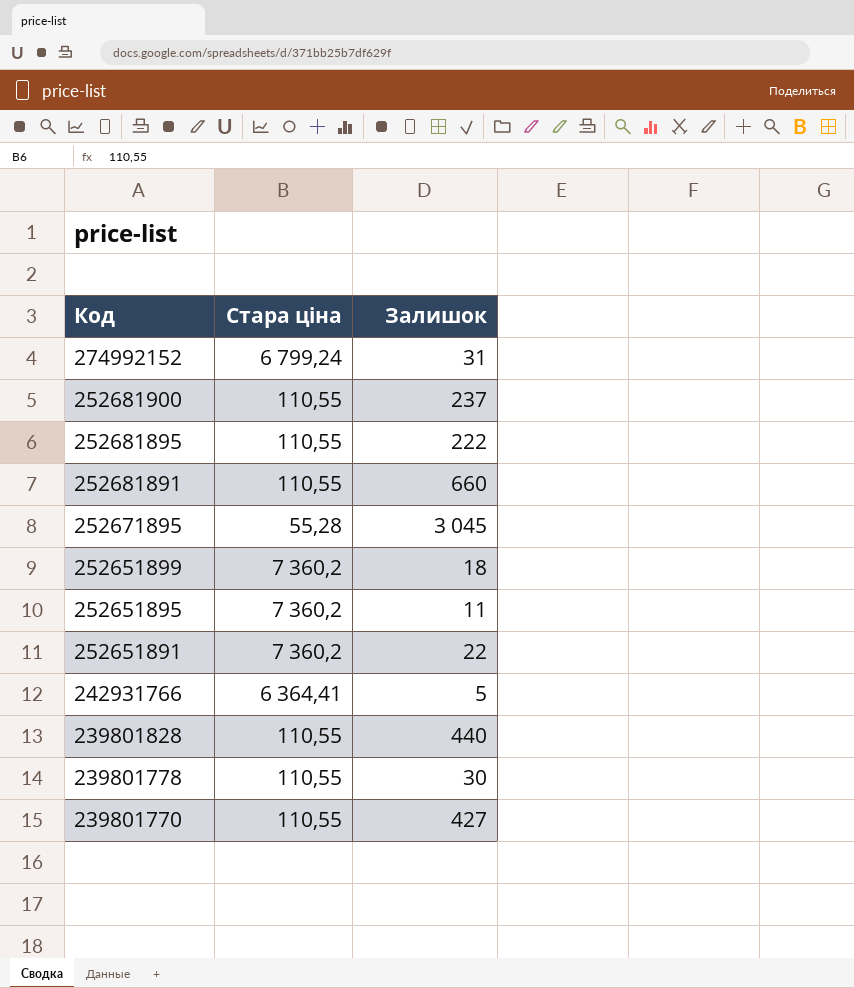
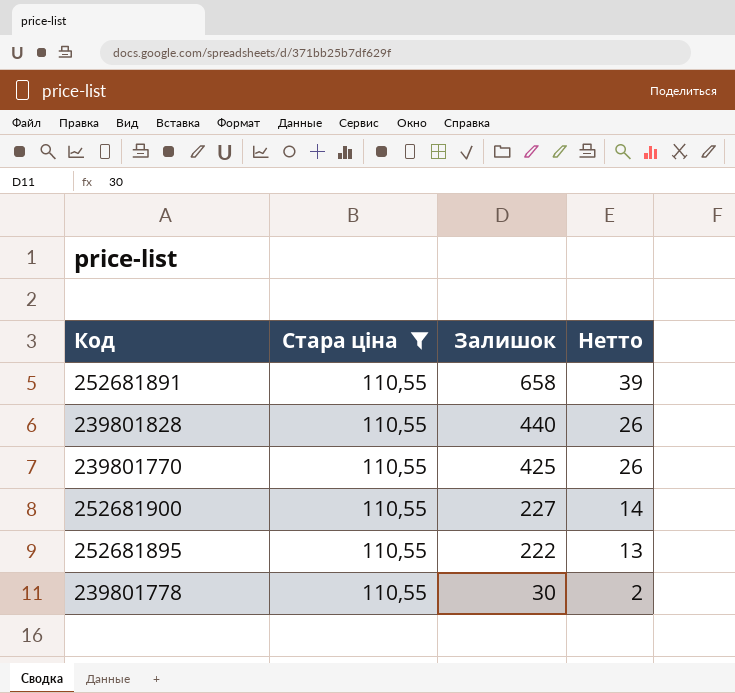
filter: none -> Стара ціна = 110,55
row order: Код descending -> Залишок descending
column Нетто | formula: none -> [Залишок] * 0,06
252681891 | Залишок: 660 -> 658
239801770 | Залишок: 427 -> 425
252681900 | Залишок: 237 -> 227

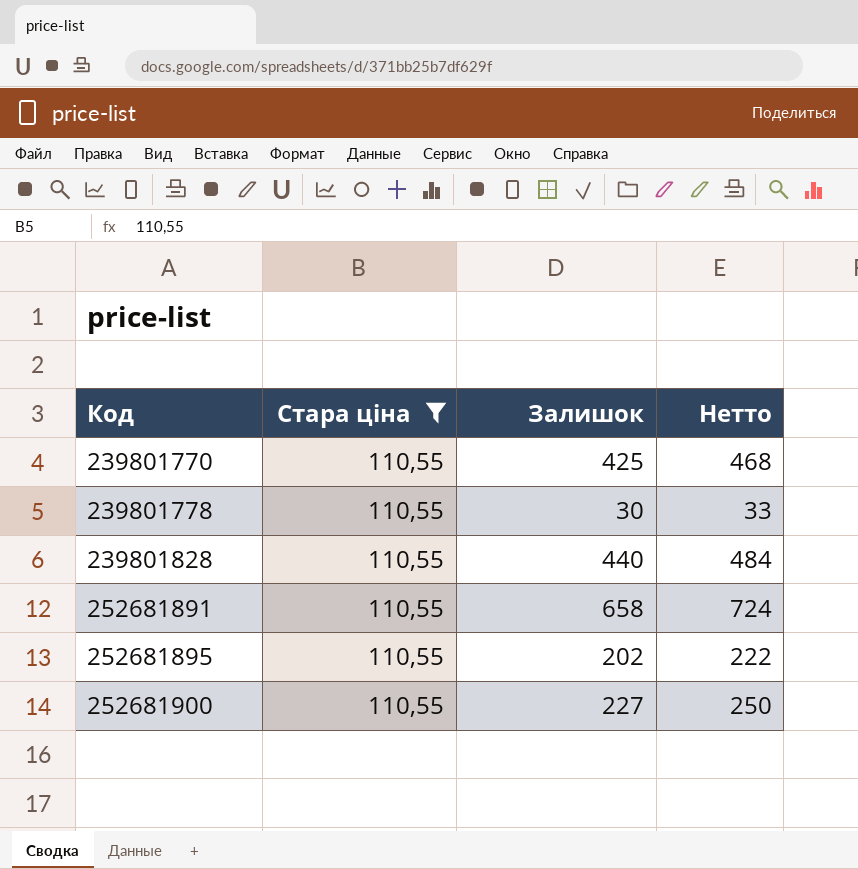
row order: Залишок descending -> Код ascending
column Нетто | formula: [Залишок] * 0,06 -> [Залишок] * 1,1
252681895 | Залишок: 222 -> 202

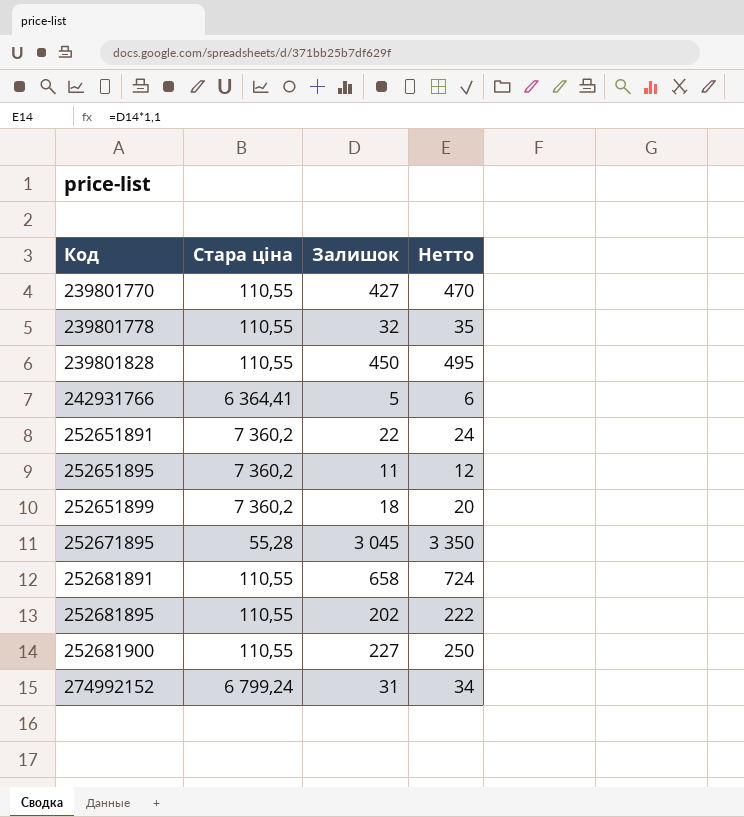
filter: Стара ціна = 110,55 -> none
239801770 | Залишок: 425 -> 427
239801770 | Нетто: 468 -> 470
239801778 | Залишок: 30 -> 32
239801778 | Нетто: 33 -> 35
239801828 | Залишок: 440 -> 450
239801828 | Нетто: 484 -> 495

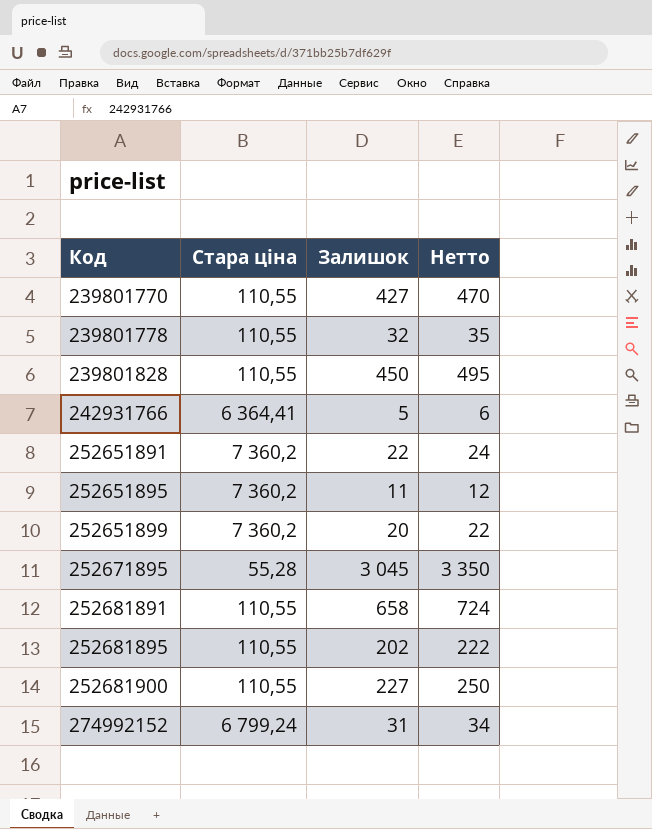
252651899 | Залишок: 18 -> 20
252651899 | Нетто: 20 -> 22

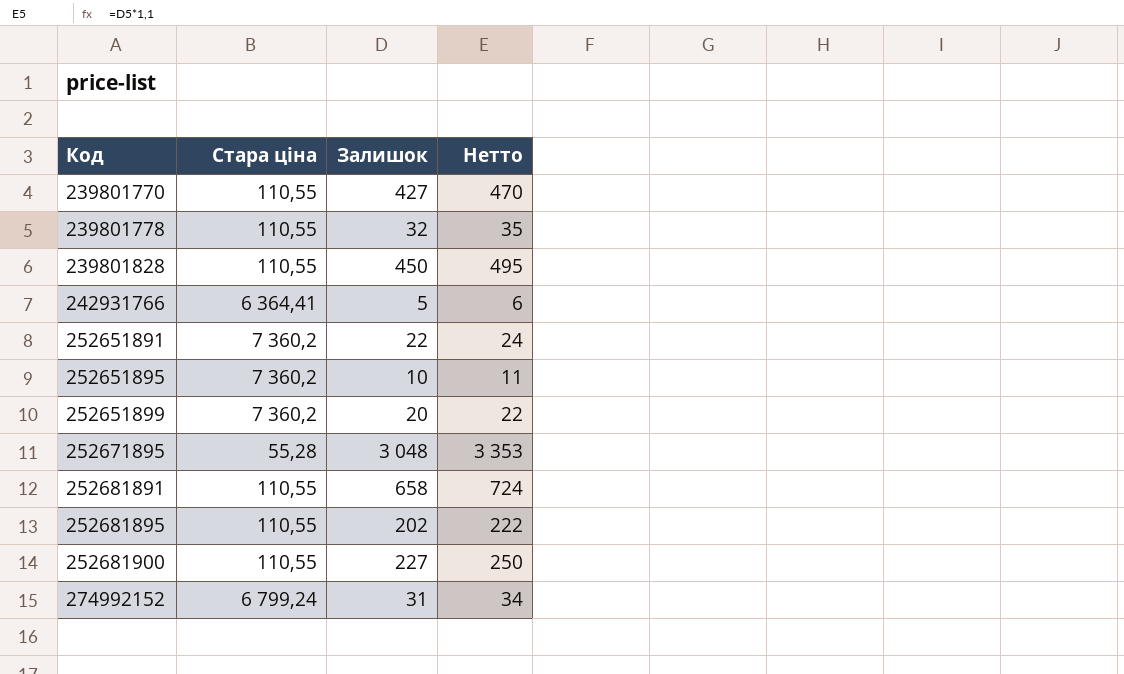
252651895 | Залишок: 11 -> 10
252651895 | Нетто: 12 -> 11
252671895 | Залишок: 3 045 -> 3 048
252671895 | Нетто: 3 350 -> 3 353

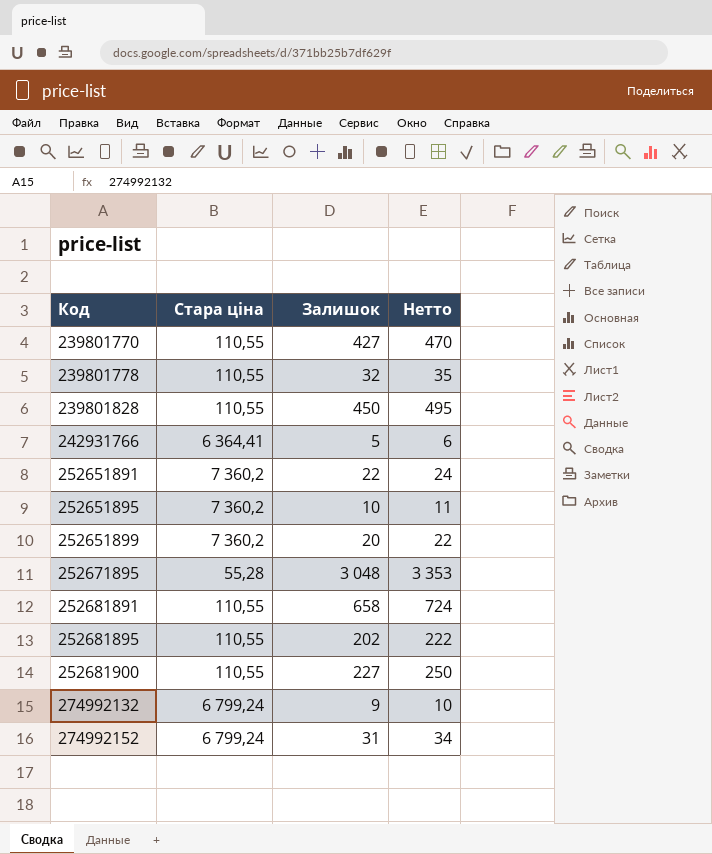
row 274992132: none -> 6 799,24 | 9 | 10

